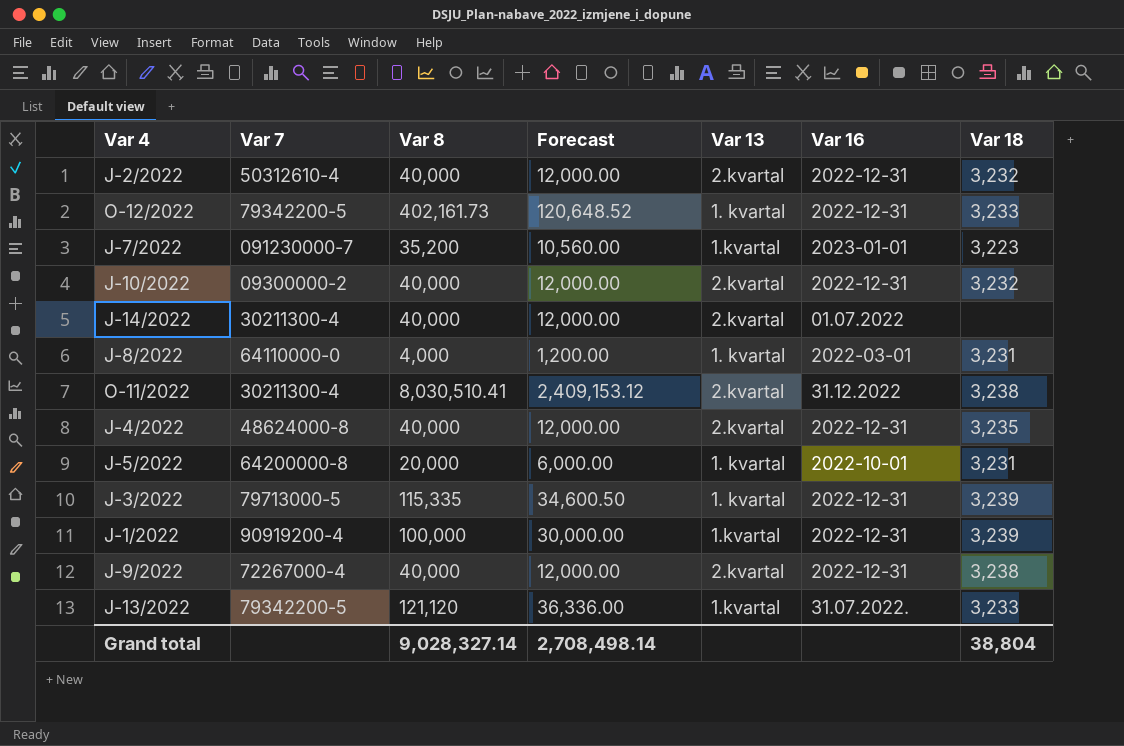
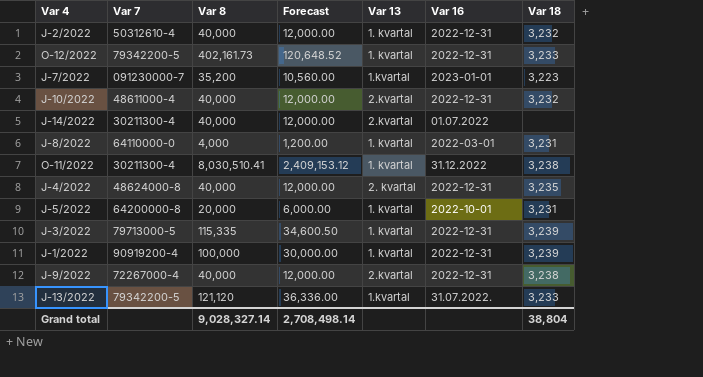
J-2/2022 | Var 13: 2.kvartal -> 1. kvartal
J-10/2022 | Var 7: 09300000-2 -> 48611000-4
O-11/2022 | Var 13: 2.kvartal -> 1. kvartal
J-4/2022 | Var 13: 2.kvartal -> 2. kvartal
J-1/2022 | Var 13: 1.kvartal -> 1. kvartal

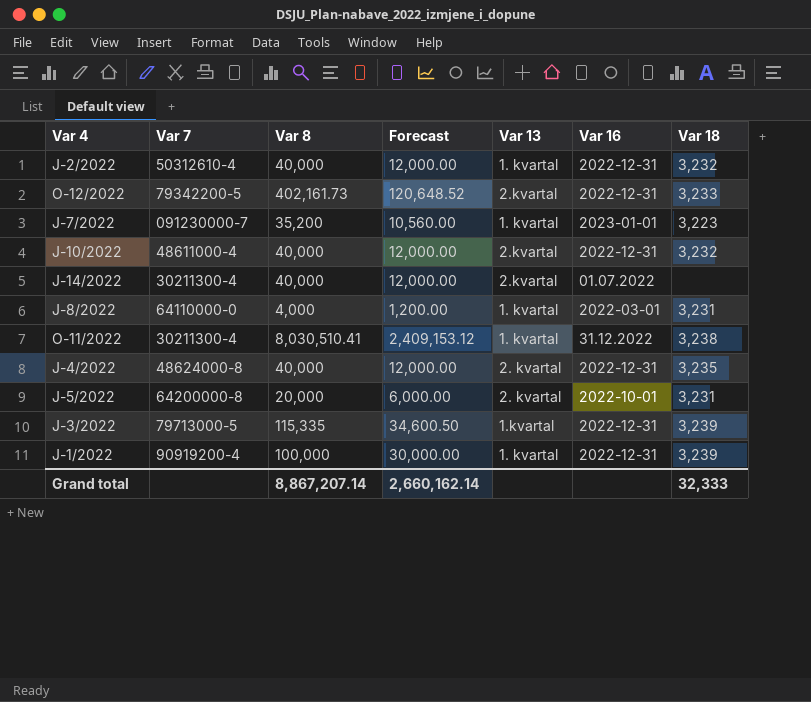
row J-9/2022: 72267000-4 | 40,000 | 12,000.00 | 2.kvartal | 2022-12-31 | 3,238 -> none
row J-13/2022: 79342200-5 | 121,120 | 36,336.00 | 1.kvartal | 31.07.2022. | 3,233 -> none
O-12/2022 | Var 13: 1. kvartal -> 2.kvartal
J-7/2022 | Var 13: 1.kvartal -> 1. kvartal
J-5/2022 | Var 13: 1. kvartal -> 2. kvartal
J-3/2022 | Var 13: 1. kvartal -> 1.kvartal
Grand total | Var 8: 9,028,327.14 -> 8,867,207.14
Grand total | Forecast: 2,708,498.14 -> 2,660,162.14
Grand total | Var 18: 38,804 -> 32,333

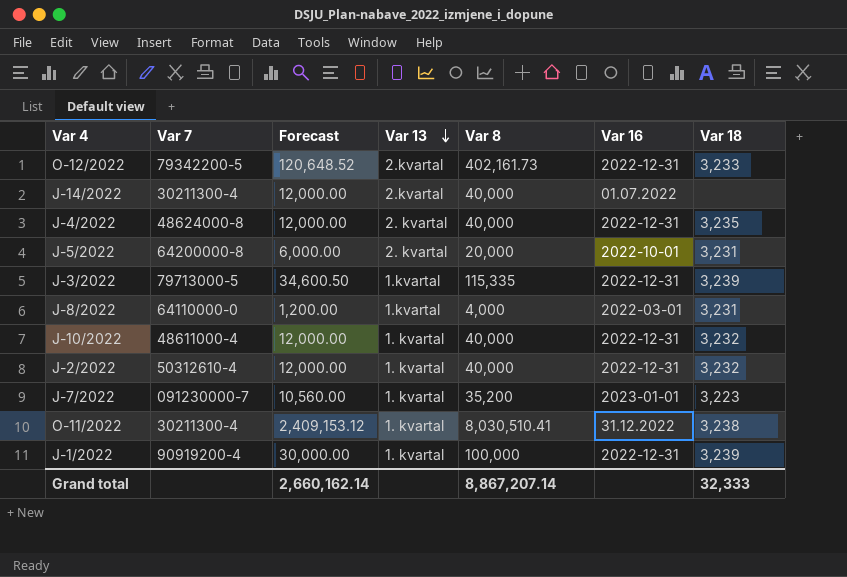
row order: none -> Var 13 descending
column Var 8 | position: 3 -> 5
J-8/2022 | Var 13: 1. kvartal -> 1.kvartal
J-10/2022 | Var 13: 2.kvartal -> 1. kvartal

